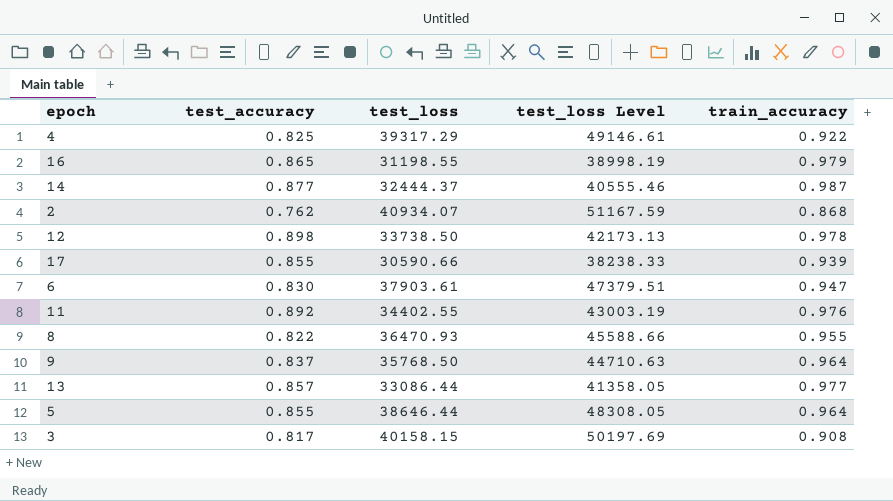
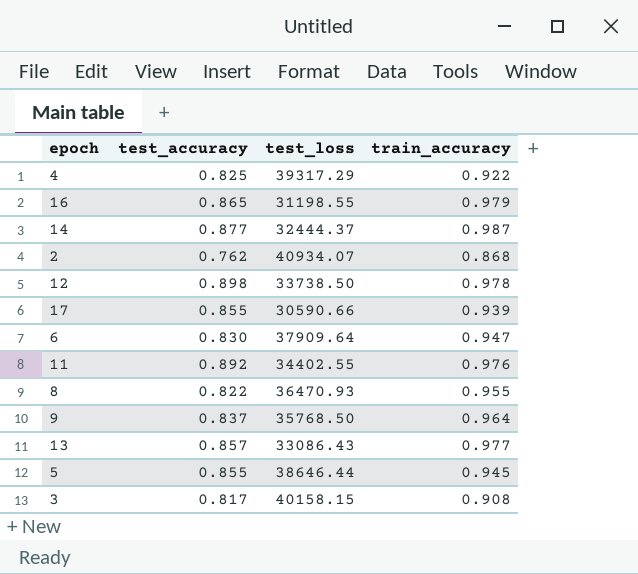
column test_loss Level | formula: [test_loss] * 1.25 -> none
6 | test_loss: 37903.61 -> 37909.64
13 | test_loss: 33086.44 -> 33086.43
5 | train_accuracy: 0.964 -> 0.945

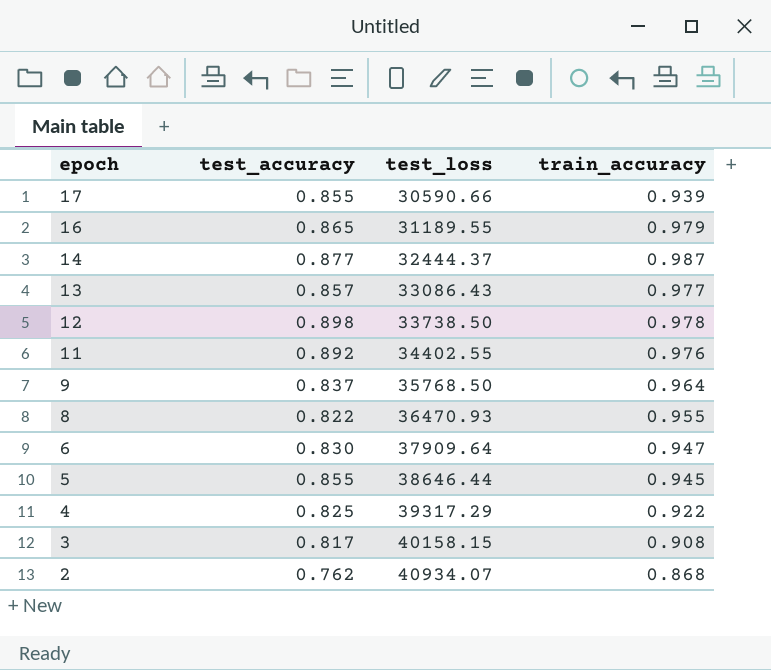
row order: none -> epoch descending
16 | test_loss: 31198.55 -> 31189.55

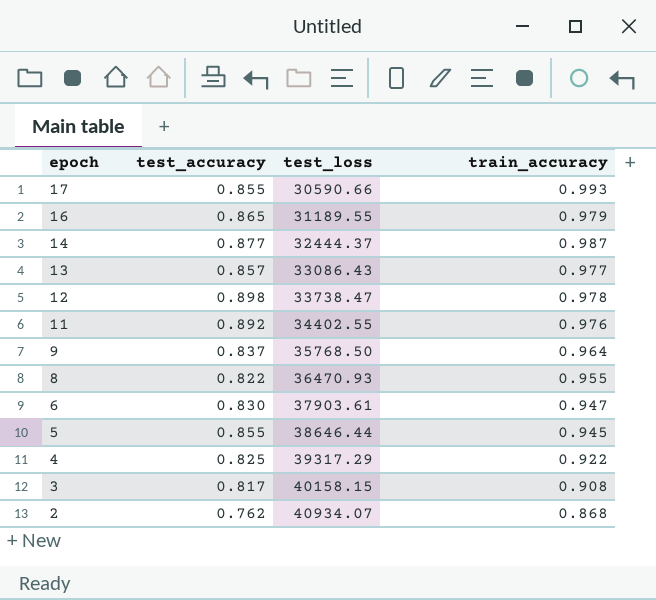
17 | train_accuracy: 0.939 -> 0.993
12 | test_loss: 33738.50 -> 33738.47
6 | test_loss: 37909.64 -> 37903.61

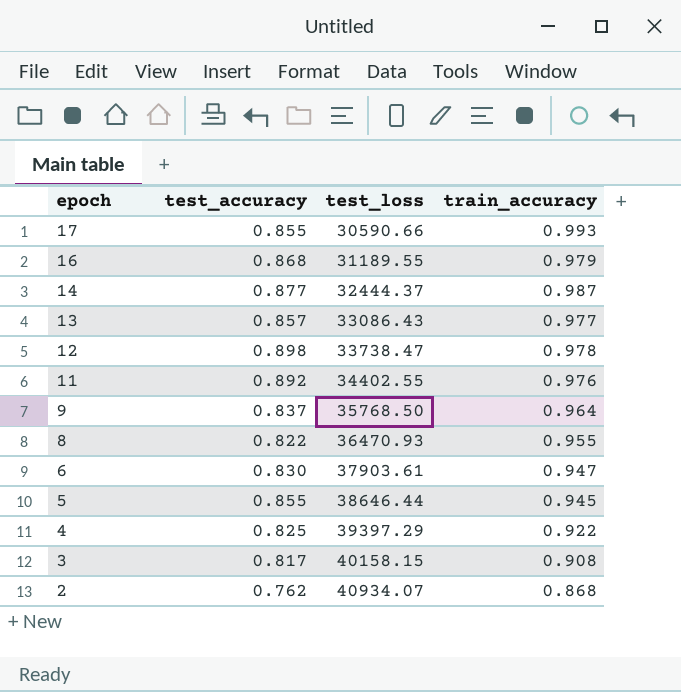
16 | test_accuracy: 0.865 -> 0.868
4 | test_loss: 39317.29 -> 39397.29

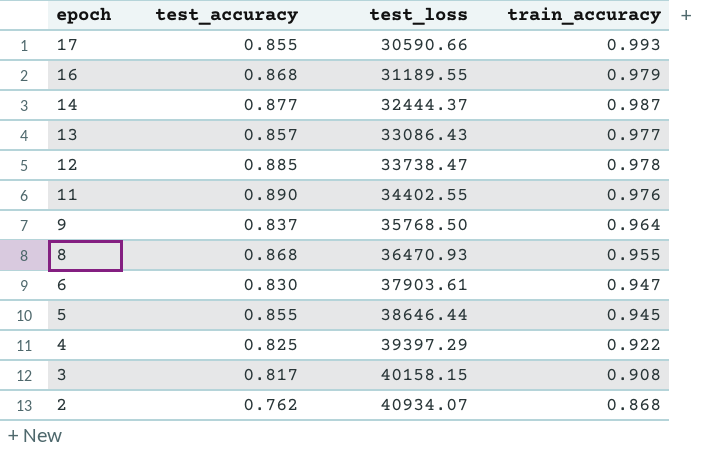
12 | test_accuracy: 0.898 -> 0.885
11 | test_accuracy: 0.892 -> 0.890
8 | test_accuracy: 0.822 -> 0.868

